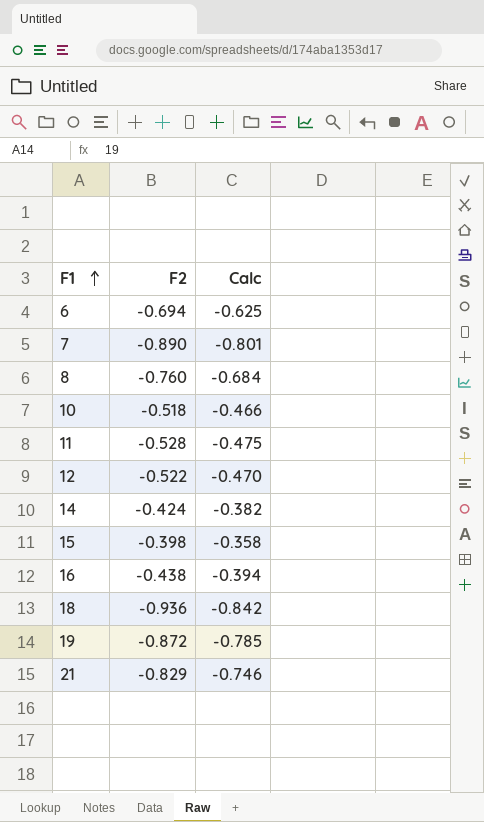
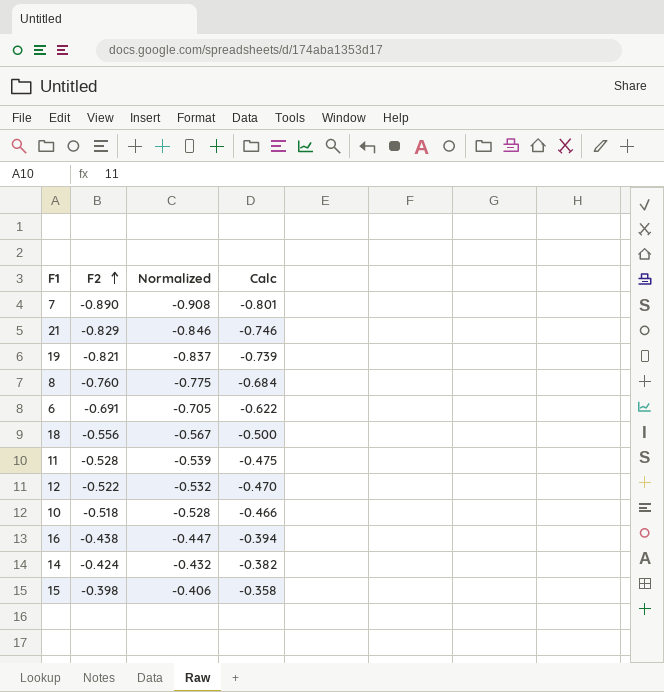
row order: F1 ascending -> F2 ascending
column Normalized | formula: none -> [F2] * 1.02
19 | F2: -0.872 -> -0.821
19 | Calc: -0.785 -> -0.739
6 | F2: -0.694 -> -0.691
6 | Calc: -0.625 -> -0.622
18 | F2: -0.936 -> -0.556
18 | Calc: -0.842 -> -0.500

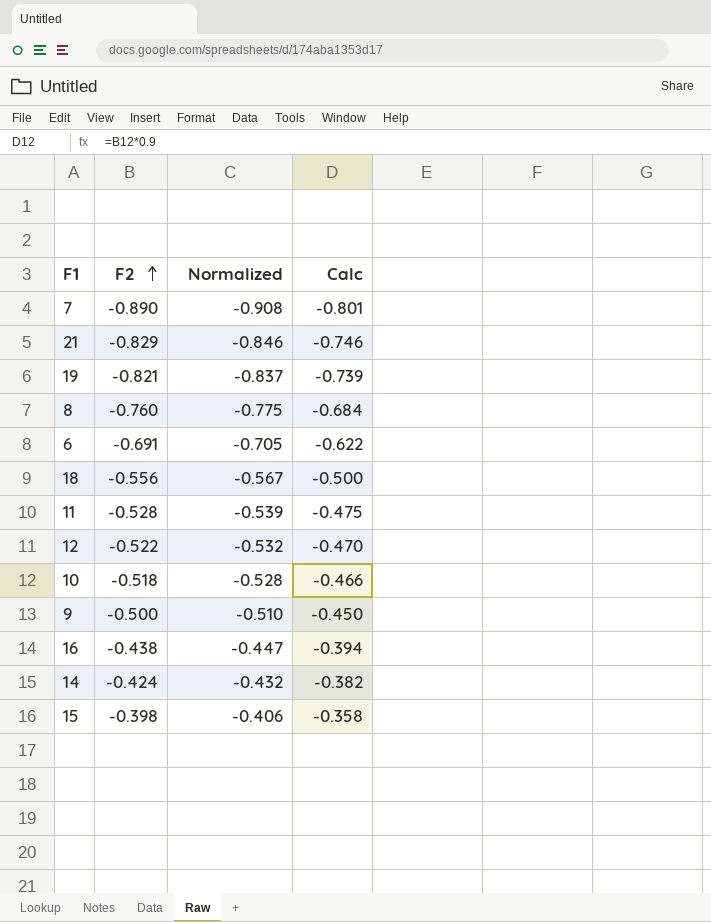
row 9: none -> -0.500 | -0.510 | -0.450

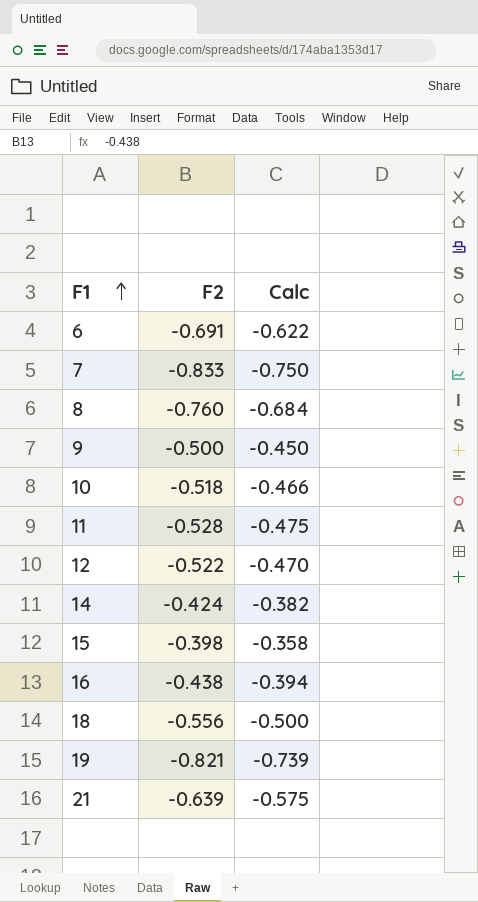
row order: F2 ascending -> F1 ascending
column Normalized | formula: [F2] * 1.02 -> none
7 | F2: -0.890 -> -0.833
7 | Calc: -0.801 -> -0.750
21 | F2: -0.829 -> -0.639
21 | Calc: -0.746 -> -0.575

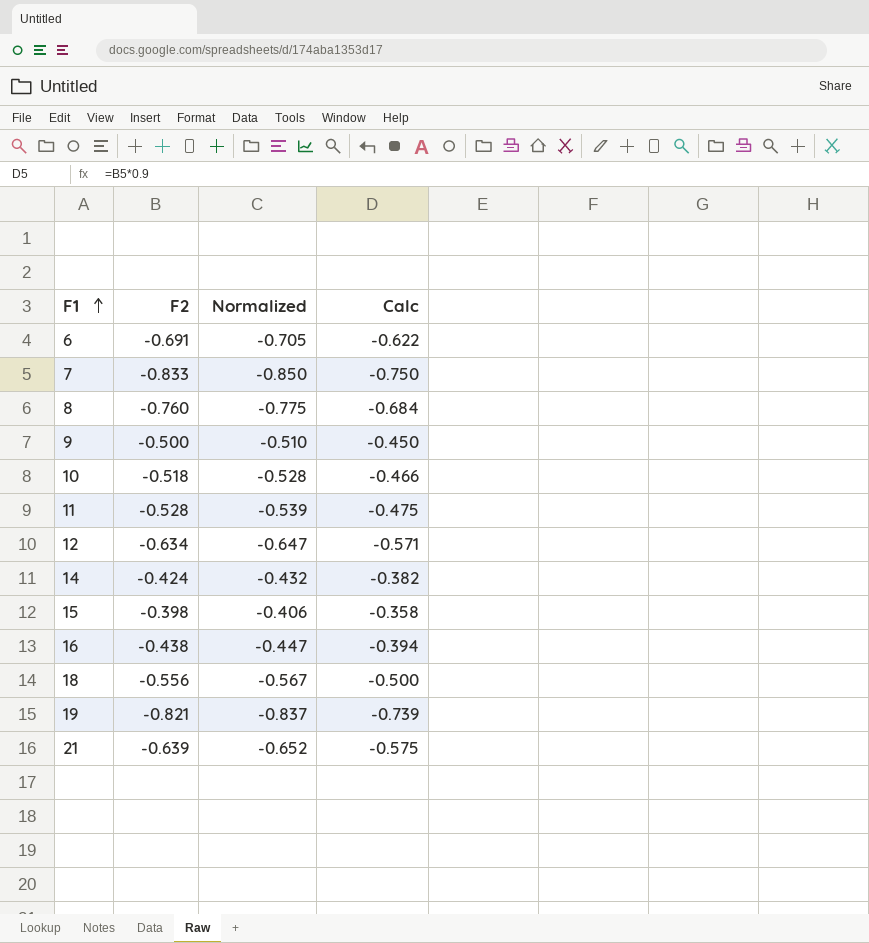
column Normalized | formula: none -> [F2] * 1.02
12 | F2: -0.522 -> -0.634
12 | Calc: -0.470 -> -0.571

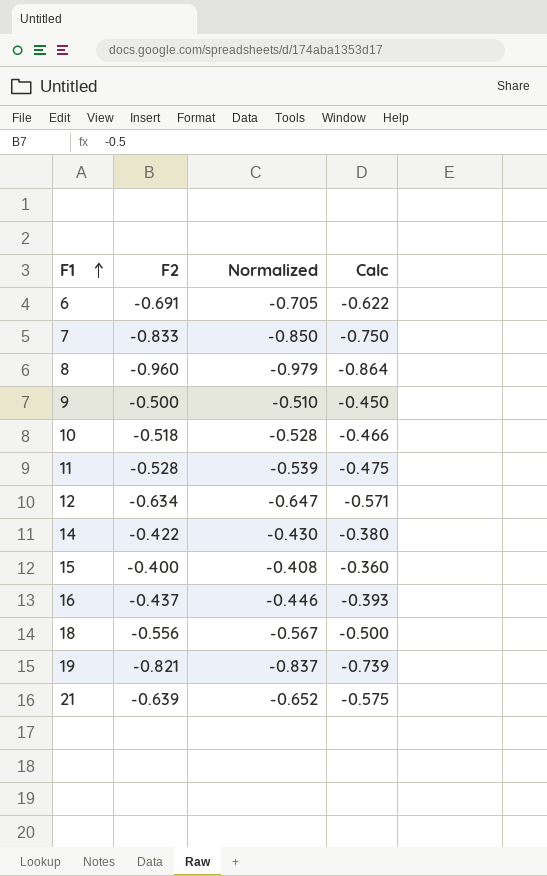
8 | F2: -0.760 -> -0.960
8 | Normalized: -0.775 -> -0.979
8 | Calc: -0.684 -> -0.864
14 | F2: -0.424 -> -0.422
14 | Normalized: -0.432 -> -0.430
14 | Calc: -0.382 -> -0.380
15 | F2: -0.398 -> -0.400
15 | Normalized: -0.406 -> -0.408
15 | Calc: -0.358 -> -0.360
16 | F2: -0.438 -> -0.437
16 | Normalized: -0.447 -> -0.446
16 | Calc: -0.394 -> -0.393

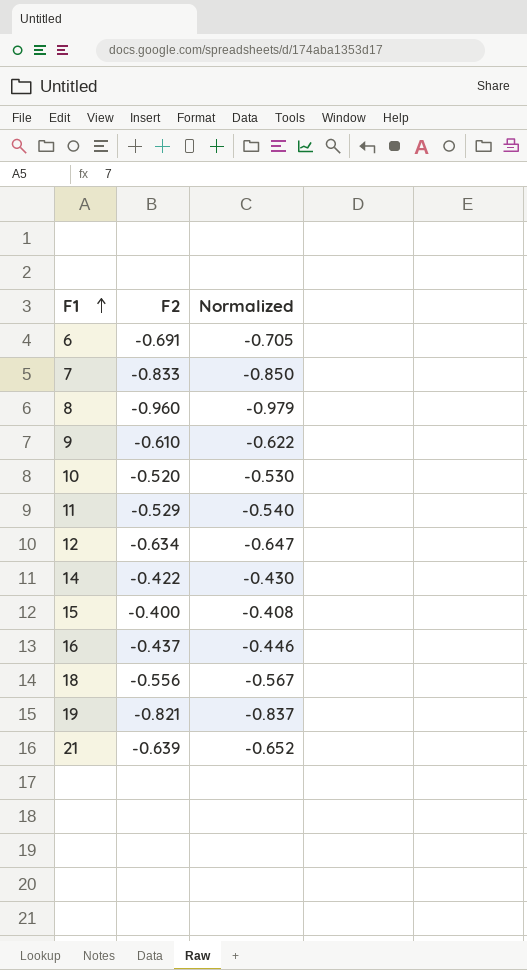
column Calc | formula: [F2] * 0.9 -> none
9 | F2: -0.500 -> -0.610
9 | Normalized: -0.510 -> -0.622
10 | F2: -0.518 -> -0.520
10 | Normalized: -0.528 -> -0.530
11 | F2: -0.528 -> -0.529
11 | Normalized: -0.539 -> -0.540

